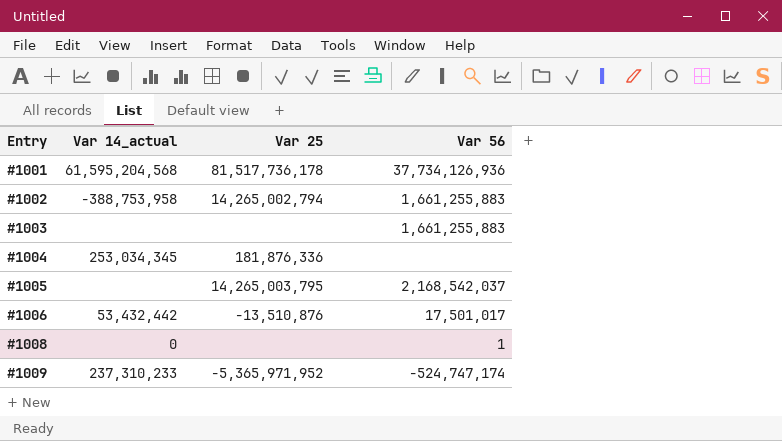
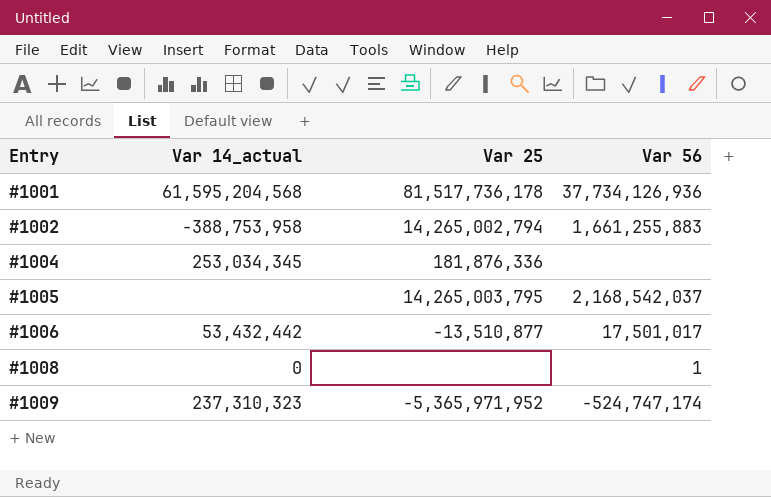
row #1003: none | none | 1,661,255,883 -> none
#1006 | Var 25: -13,510,876 -> -13,510,877
#1009 | Var 14_actual: 237,310,233 -> 237,310,323

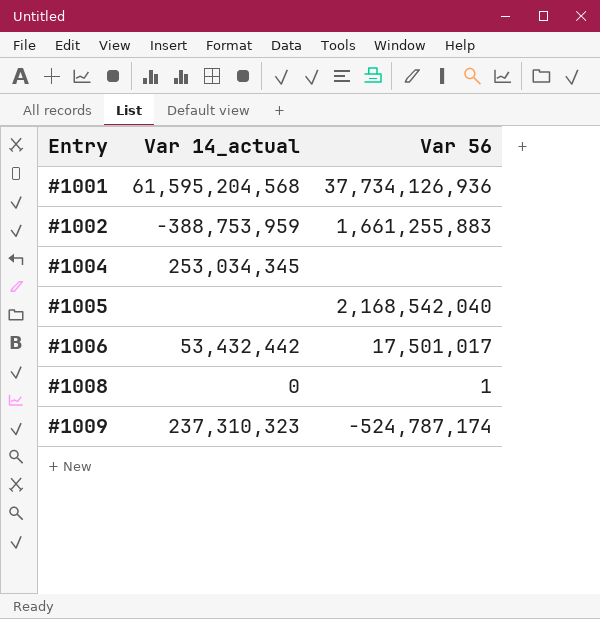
column Var 25 | position: 3 -> none
#1002 | Var 14_actual: -388,753,958 -> -388,753,959
#1005 | Var 56: 2,168,542,037 -> 2,168,542,040
#1009 | Var 56: -524,747,174 -> -524,787,174

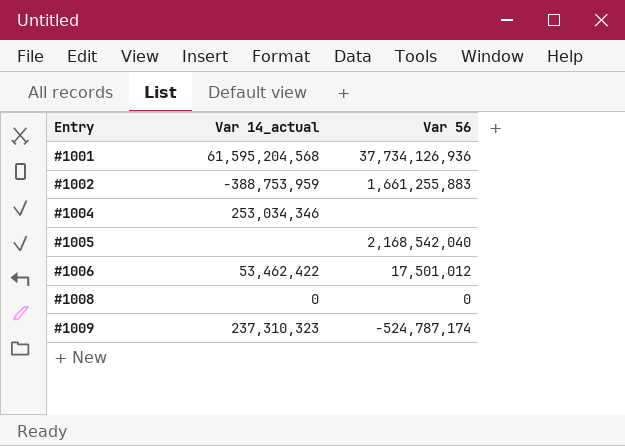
#1004 | Var 14_actual: 253,034,345 -> 253,034,346
#1006 | Var 14_actual: 53,432,442 -> 53,462,422
#1006 | Var 56: 17,501,017 -> 17,501,012
#1008 | Var 56: 1 -> 0

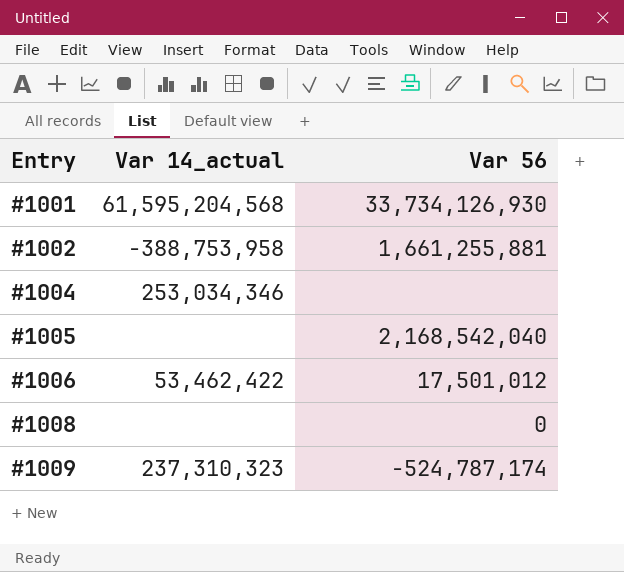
#1001 | Var 56: 37,734,126,936 -> 33,734,126,930
#1002 | Var 14_actual: -388,753,959 -> -388,753,958
#1002 | Var 56: 1,661,255,883 -> 1,661,255,881
#1008 | Var 14_actual: 0 -> none

